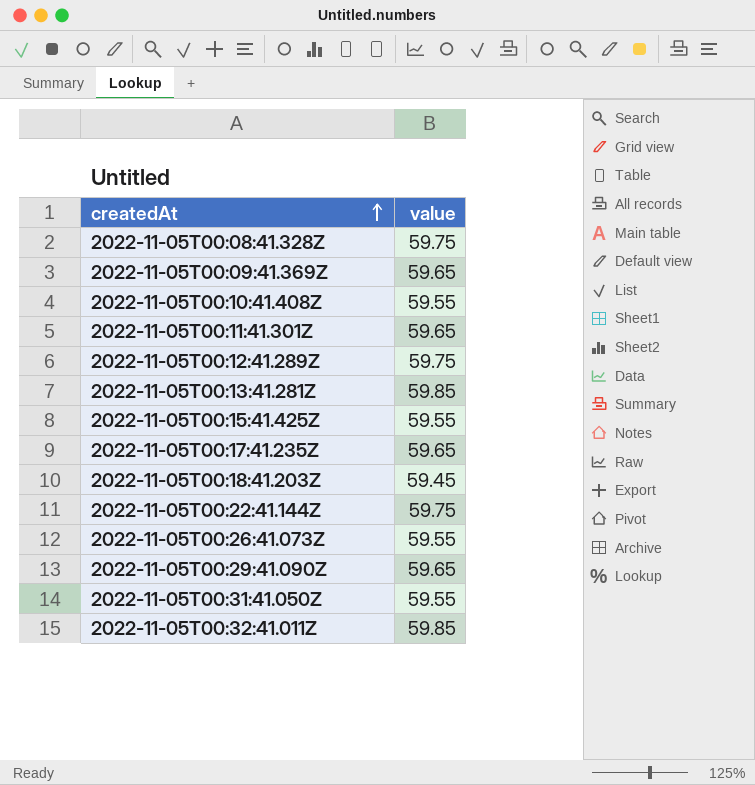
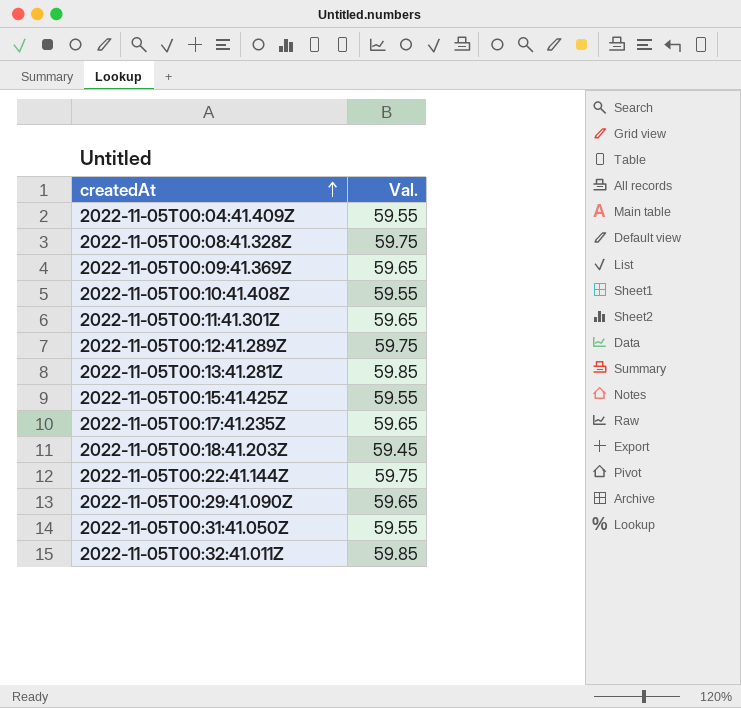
column name: value -> Val.
row 2022-11-05T00:26:41.073Z: 59.55 -> none
row 2022-11-05T00:04:41.409Z: none -> 59.55

